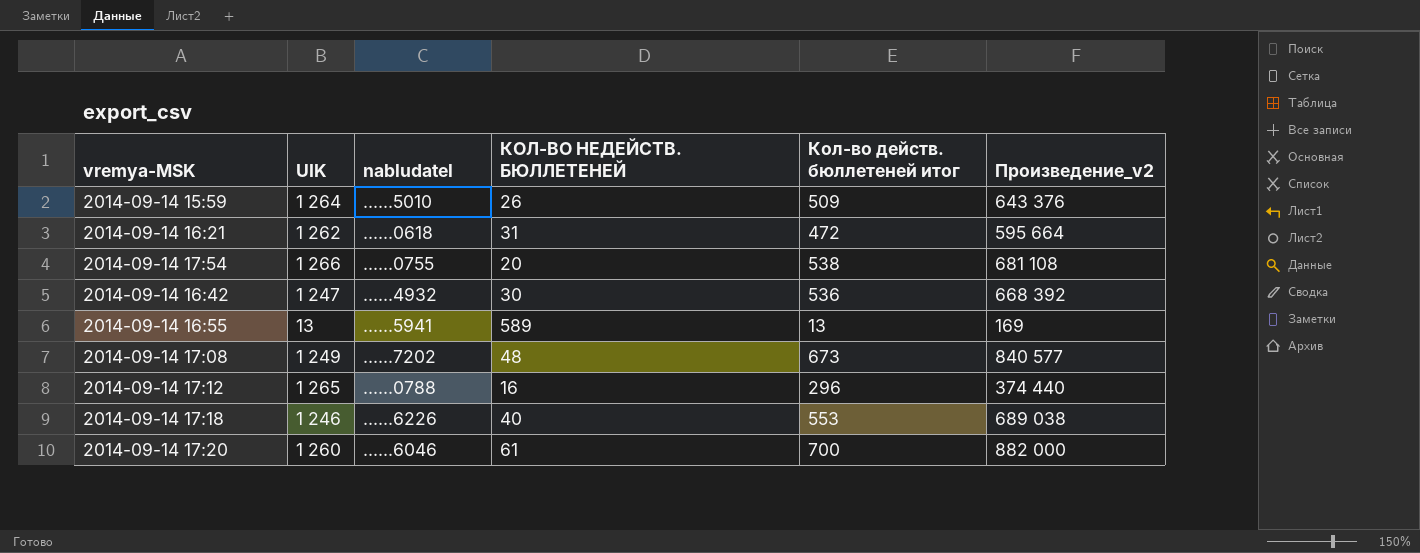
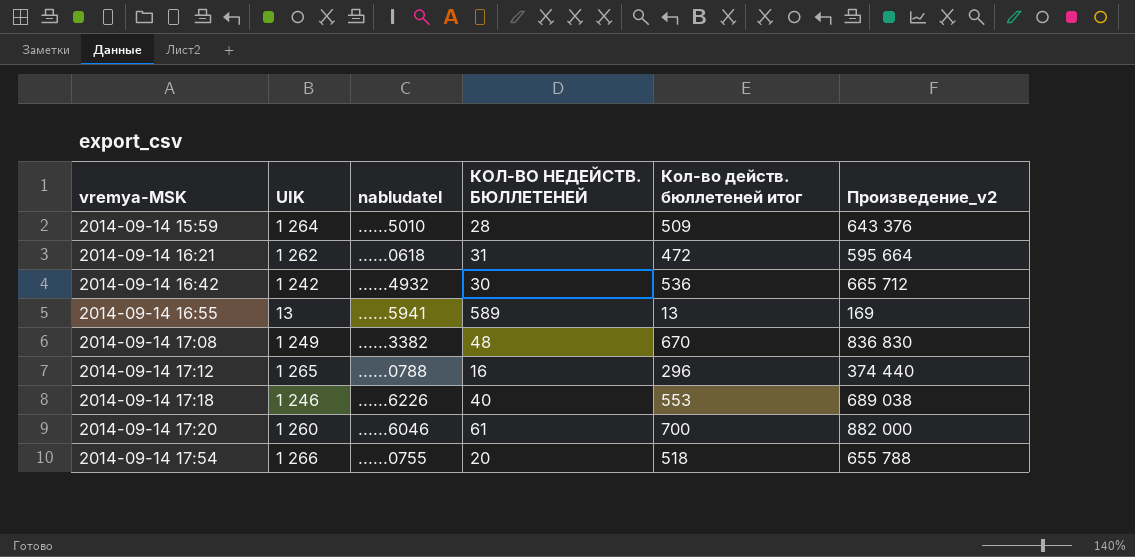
row order: none -> vremya-MSK ascending
2014-09-14 15:59 | КОЛ-ВО НЕДЕЙСТВ. БЮЛЛЕТЕНЕЙ: 26 -> 28
2014-09-14 16:42 | UIK: 1 247 -> 1 242
2014-09-14 16:42 | Произведение_v2: 668 392 -> 665 712
2014-09-14 17:08 | nabludatel: ......7202 -> ......3382
2014-09-14 17:08 | Кол-во действ. бюллетеней итог: 673 -> 670
2014-09-14 17:08 | Произведение_v2: 840 577 -> 836 830
2014-09-14 17:54 | Кол-во действ. бюллетеней итог: 538 -> 518
2014-09-14 17:54 | Произведение_v2: 681 108 -> 655 788

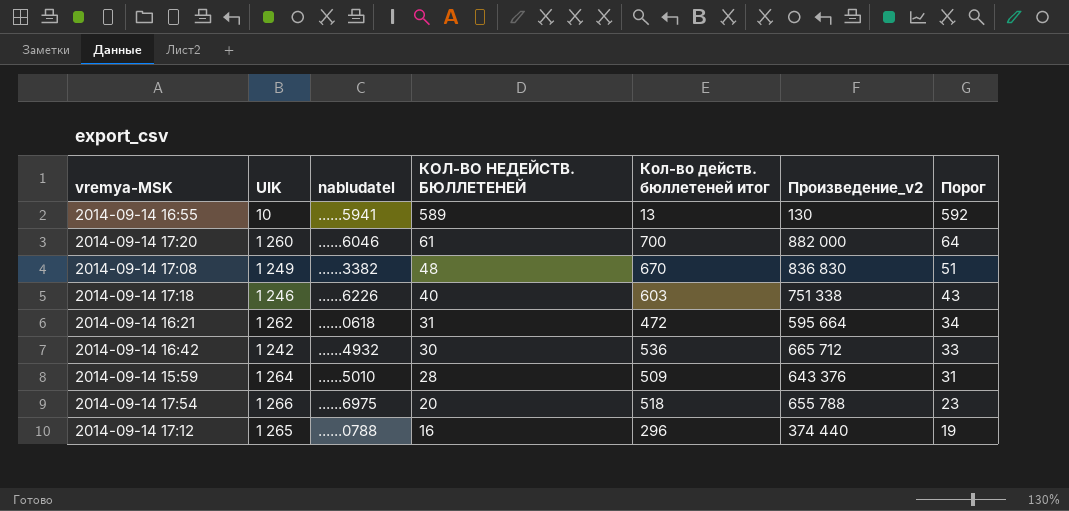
row order: vremya-MSK ascending -> КОЛ-ВО НЕДЕЙСТВ. БЮЛЛЕТЕНЕЙ descending
column Порог | formula: none -> [КОЛ-ВО НЕДЕЙСТВ. БЮЛЛЕТЕНЕЙ] + 3
2014-09-14 16:55 | UIK: 13 -> 10
2014-09-14 16:55 | Произведение_v2: 169 -> 130
2014-09-14 17:18 | Кол-во действ. бюллетеней итог: 553 -> 603
2014-09-14 17:18 | Произведение_v2: 689 038 -> 751 338
2014-09-14 17:54 | nabludatel: ......0755 -> ......6975

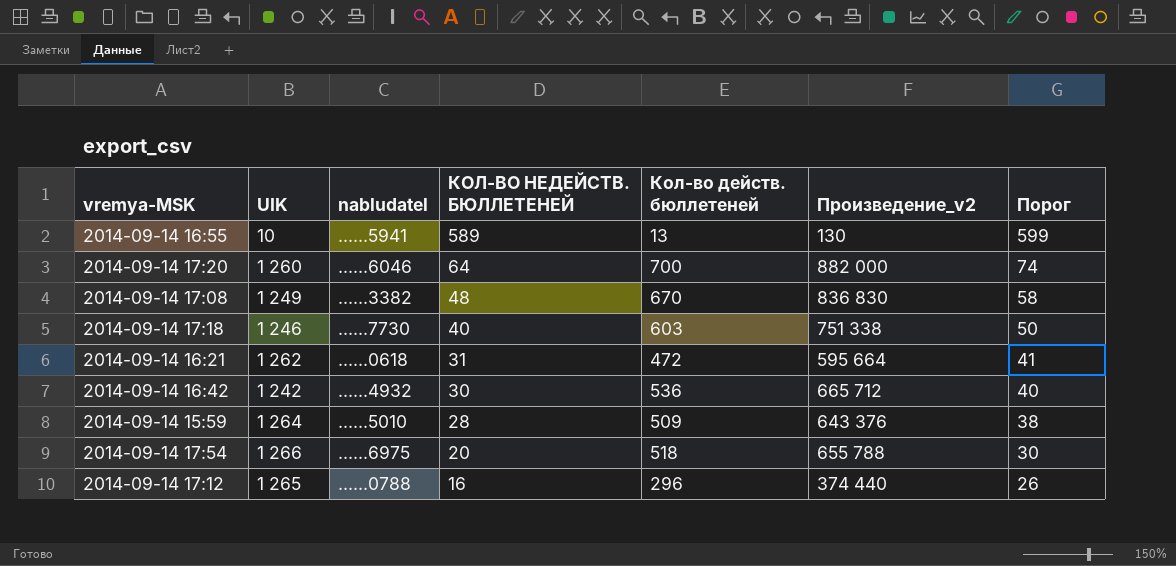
column name: Кол-во действ. бюллетеней итог -> Кол-во действ. бюллетеней
column Порог | formula: [КОЛ-ВО НЕДЕЙСТВ. БЮЛЛЕТЕНЕЙ] + 3 -> [КОЛ-ВО НЕДЕЙСТВ. БЮЛЛЕТЕНЕЙ] + 10
2014-09-14 17:20 | КОЛ-ВО НЕДЕЙСТВ. БЮЛЛЕТЕНЕЙ: 61 -> 64
2014-09-14 17:18 | nabludatel: ......6226 -> ......7730

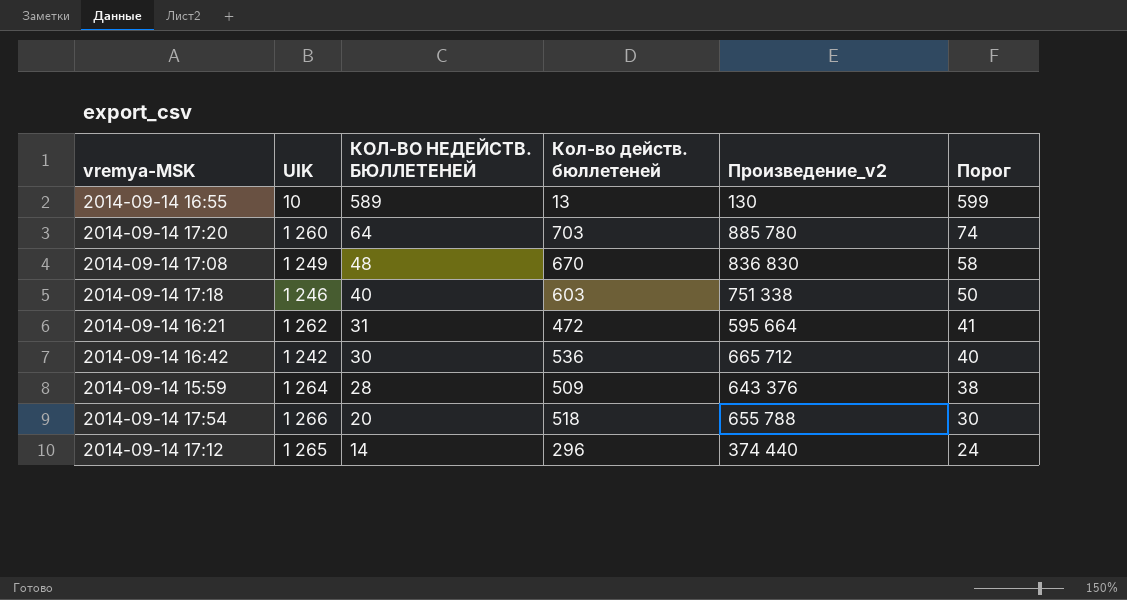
column nabludatel | position: 3 -> none
2014-09-14 17:20 | Кол-во действ. бюллетеней: 700 -> 703
2014-09-14 17:20 | Произведение_v2: 882 000 -> 885 780
2014-09-14 17:12 | КОЛ-ВО НЕДЕЙСТВ. БЮЛЛЕТЕНЕЙ: 16 -> 14
2014-09-14 17:12 | Порог: 26 -> 24

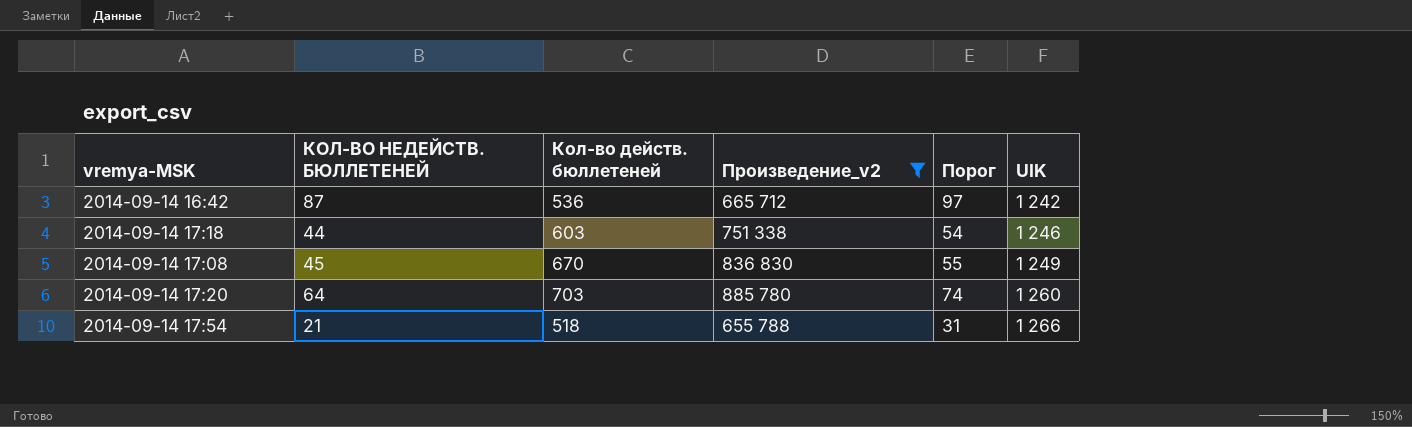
filter: none -> Произведение_v2 >= 655 788
row order: КОЛ-ВО НЕДЕЙСТВ. БЮЛЛЕТЕНЕЙ descending -> UIK ascending
column UIK | position: 2 -> 6
2014-09-14 16:42 | КОЛ-ВО НЕДЕЙСТВ. БЮЛЛЕТЕНЕЙ: 30 -> 87
2014-09-14 16:42 | Порог: 40 -> 97
2014-09-14 17:18 | КОЛ-ВО НЕДЕЙСТВ. БЮЛЛЕТЕНЕЙ: 40 -> 44
2014-09-14 17:18 | Порог: 50 -> 54
2014-09-14 17:08 | КОЛ-ВО НЕДЕЙСТВ. БЮЛЛЕТЕНЕЙ: 48 -> 45
2014-09-14 17:08 | Порог: 58 -> 55
2014-09-14 17:54 | КОЛ-ВО НЕДЕЙСТВ. БЮЛЛЕТЕНЕЙ: 20 -> 21
2014-09-14 17:54 | Порог: 30 -> 31

